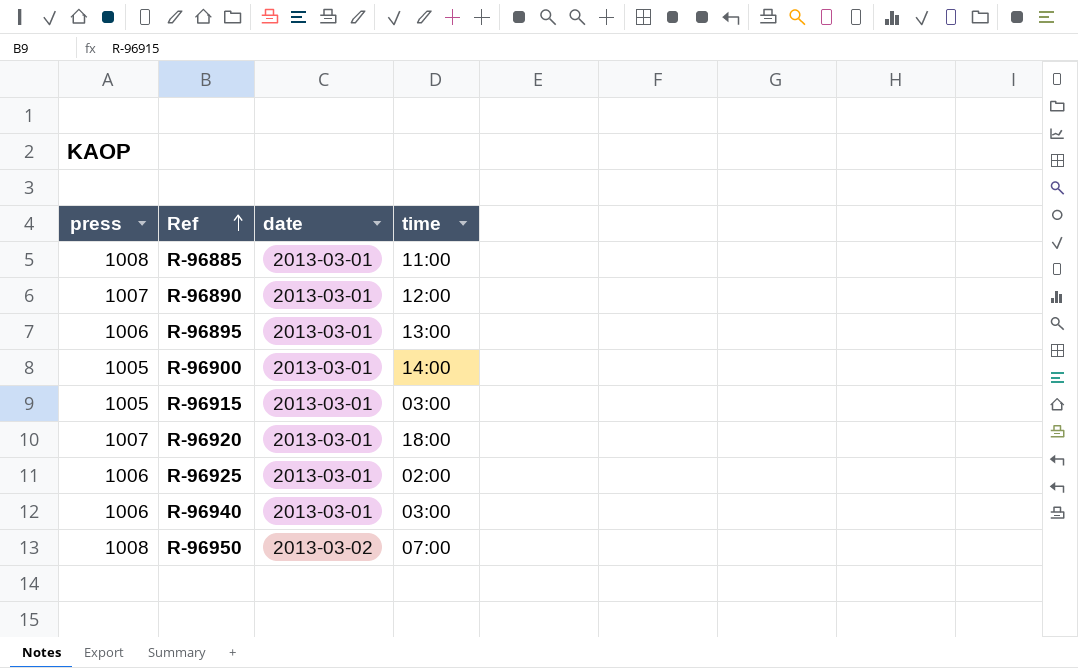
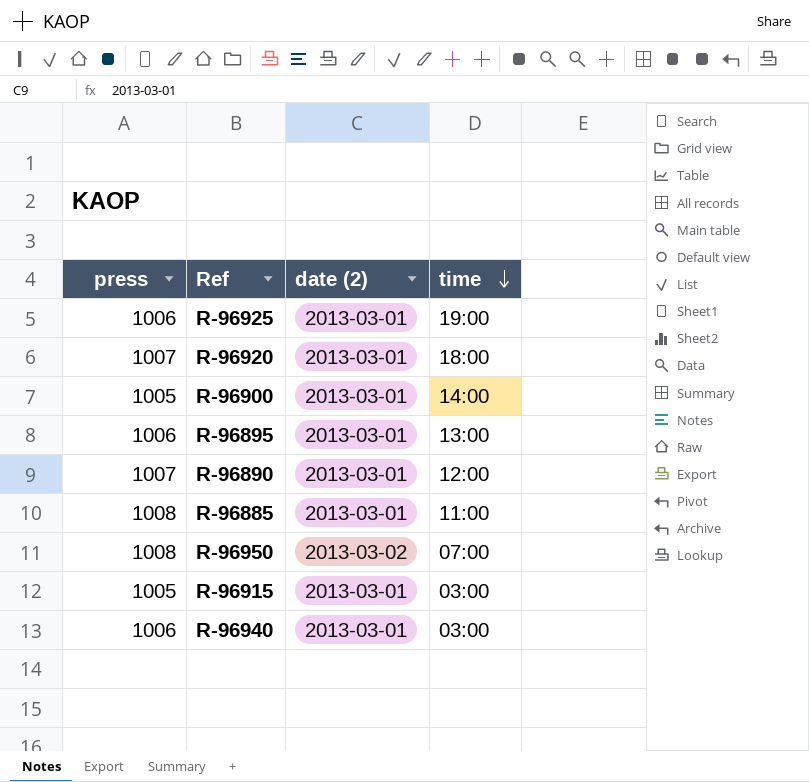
row order: Ref ascending -> time descending
column name: date -> date (2)
R-96925 | time: 02:00 -> 19:00

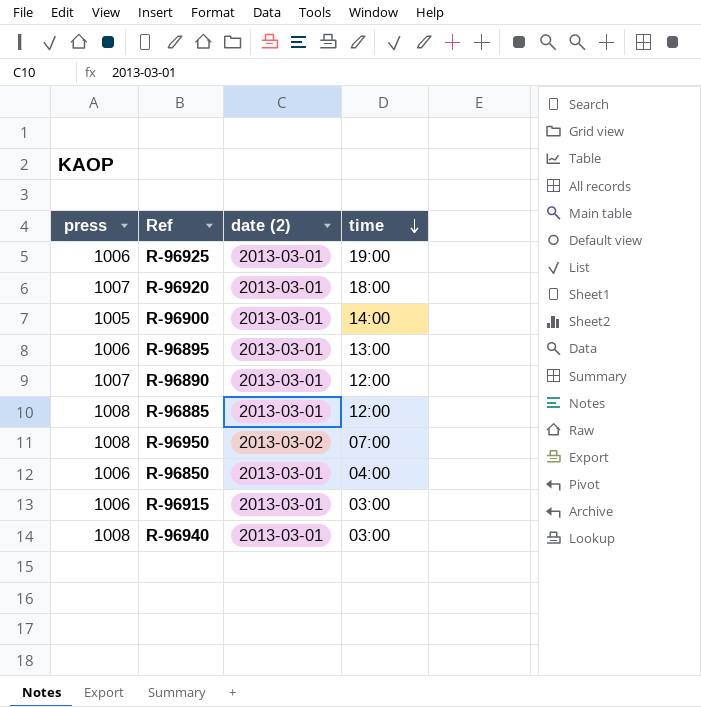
R-96885 | time: 11:00 -> 12:00
row R-96850: none -> 1006 | 2013-03-01 | 04:00
R-96915 | press: 1005 -> 1006
R-96940 | press: 1006 -> 1008

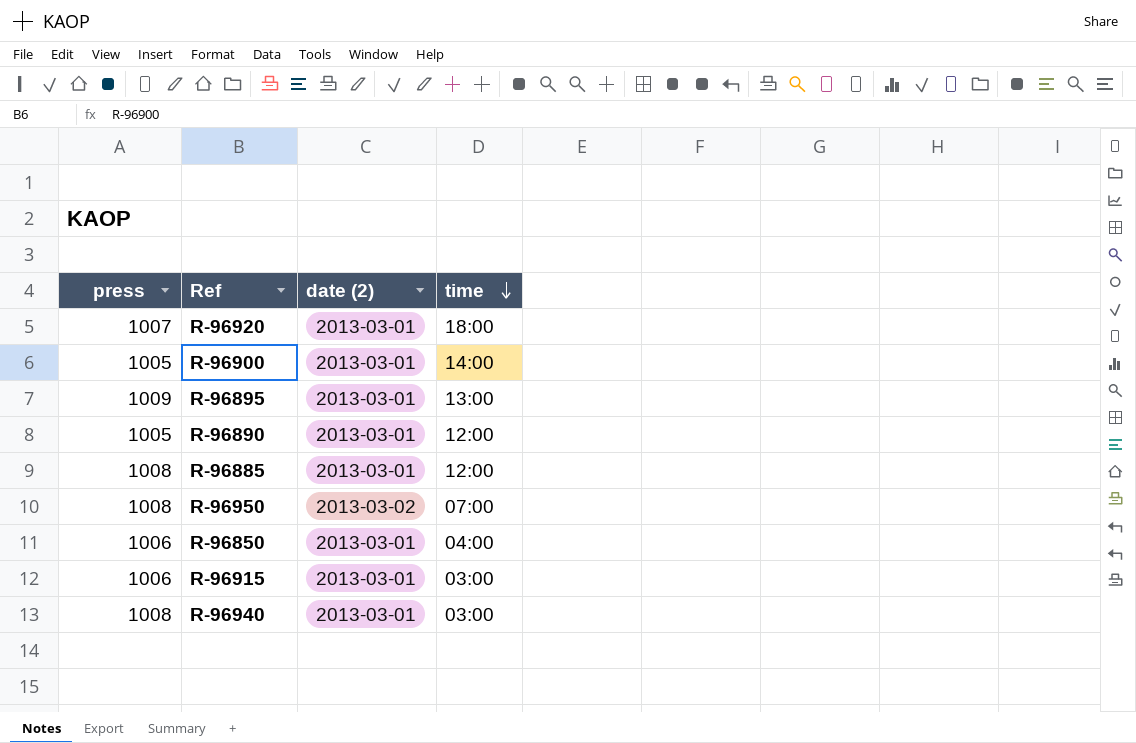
row R-96925: 1006 | 2013-03-01 | 19:00 -> none
R-96895 | press: 1006 -> 1009
R-96890 | press: 1007 -> 1005

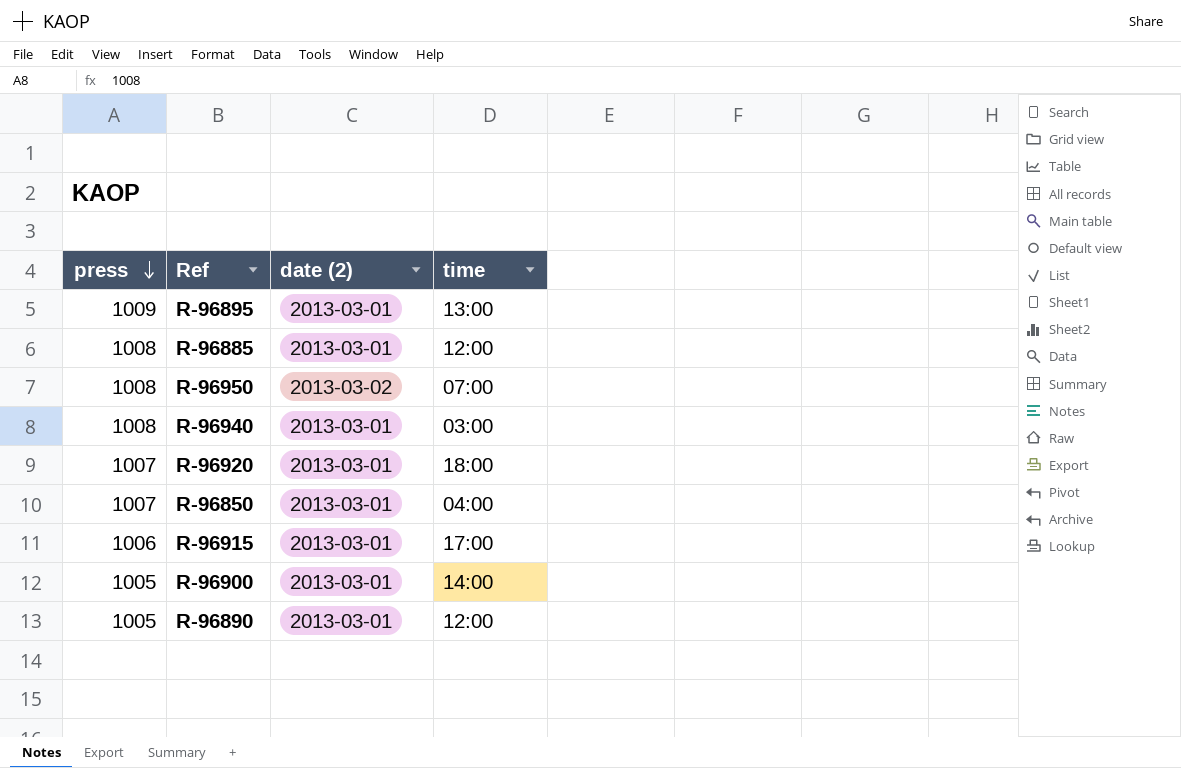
row order: time descending -> press descending
R-96850 | press: 1006 -> 1007
R-96915 | time: 03:00 -> 17:00

